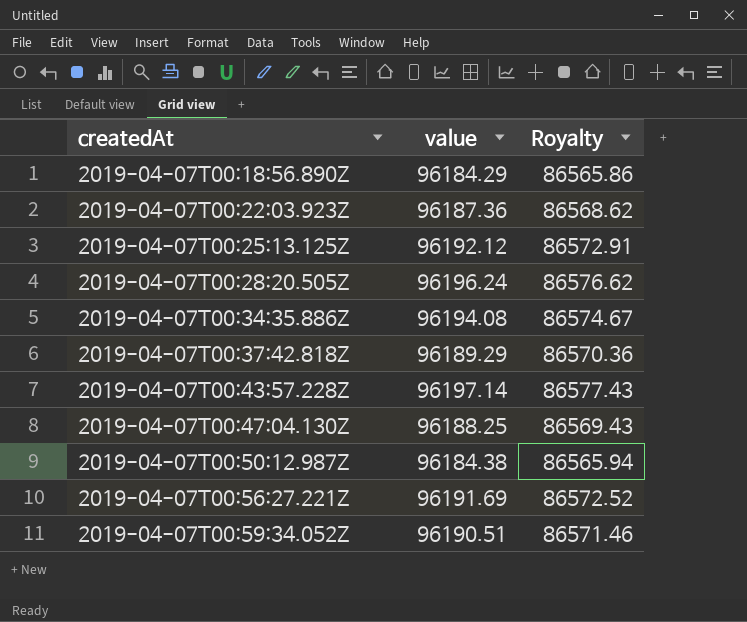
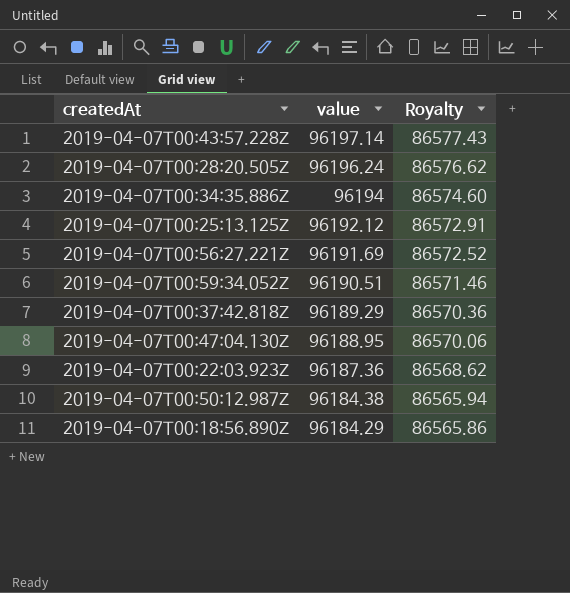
row order: createdAt ascending -> value descending
2019-04-07T00:34:35.886Z | value: 96194.08 -> 96194
2019-04-07T00:34:35.886Z | Royalty: 86574.67 -> 86574.60
2019-04-07T00:47:04.130Z | value: 96188.25 -> 96188.95
2019-04-07T00:47:04.130Z | Royalty: 86569.43 -> 86570.06

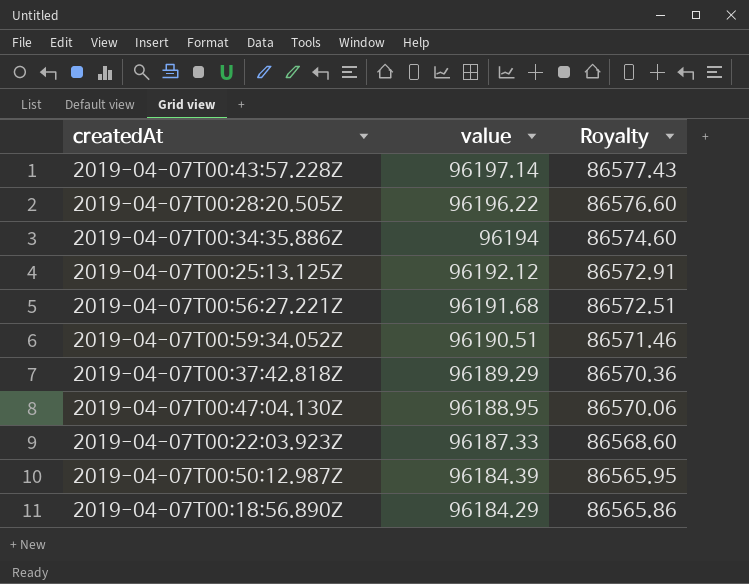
2019-04-07T00:28:20.505Z | value: 96196.24 -> 96196.22
2019-04-07T00:28:20.505Z | Royalty: 86576.62 -> 86576.60
2019-04-07T00:56:27.221Z | value: 96191.69 -> 96191.68
2019-04-07T00:56:27.221Z | Royalty: 86572.52 -> 86572.51
2019-04-07T00:22:03.923Z | value: 96187.36 -> 96187.33
2019-04-07T00:22:03.923Z | Royalty: 86568.62 -> 86568.60
2019-04-07T00:50:12.987Z | value: 96184.38 -> 96184.39
2019-04-07T00:50:12.987Z | Royalty: 86565.94 -> 86565.95

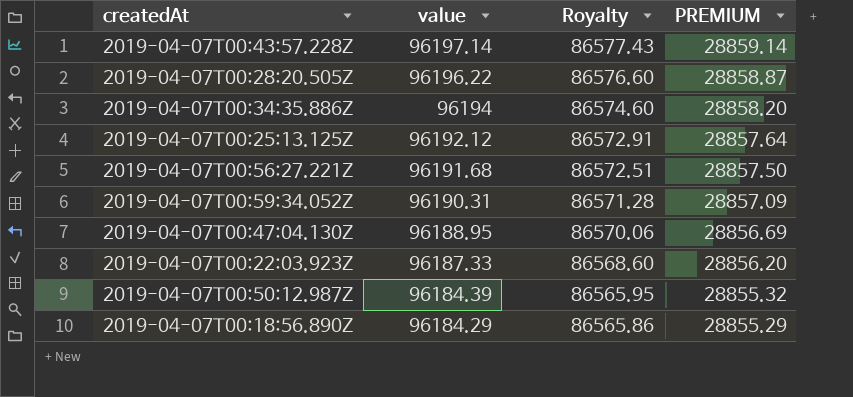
column PREMIUM | formula: none -> [value] * 0.3
row 2019-04-07T00:37:42.818Z: 96189.29 | 86570.36 -> none
2019-04-07T00:59:34.052Z | value: 96190.51 -> 96190.31
2019-04-07T00:59:34.052Z | Royalty: 86571.46 -> 86571.28

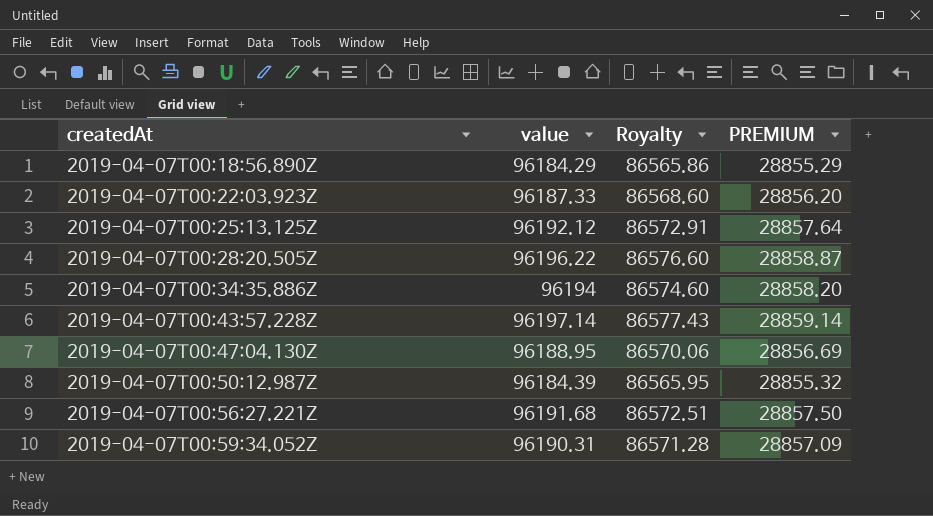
row order: value descending -> createdAt ascending

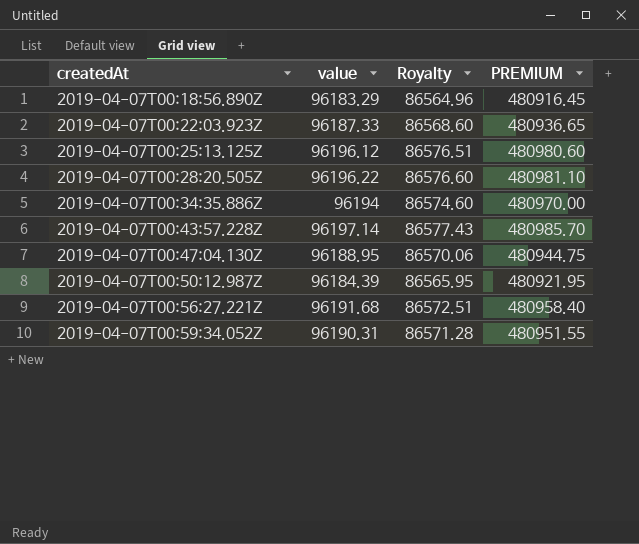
column PREMIUM | formula: [value] * 0.3 -> [value] * 5
2019-04-07T00:18:56.890Z | value: 96184.29 -> 96183.29
2019-04-07T00:18:56.890Z | Royalty: 86565.86 -> 86564.96
2019-04-07T00:25:13.125Z | value: 96192.12 -> 96196.12
2019-04-07T00:25:13.125Z | Royalty: 86572.91 -> 86576.51

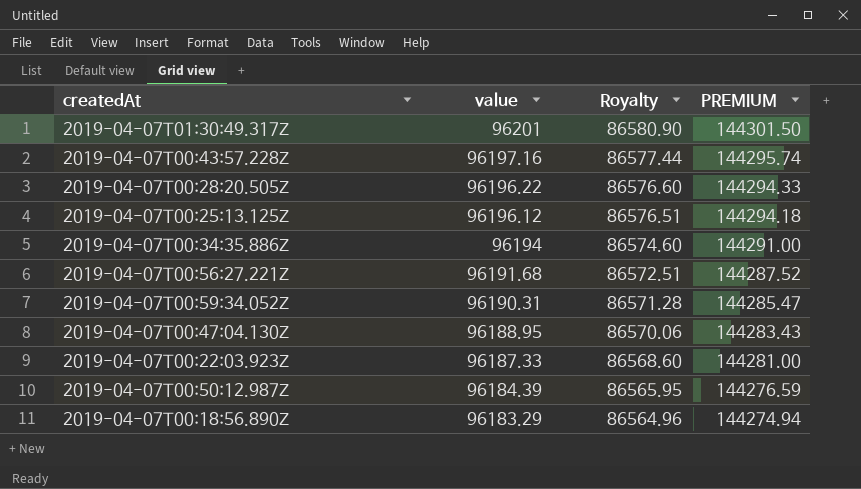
row order: createdAt ascending -> value descending
column PREMIUM | formula: [value] * 5 -> [value] * 1.5
row 2019-04-07T01:30:49.317Z: none -> 96201 | 86580.90 | 144301.50
2019-04-07T00:43:57.228Z | value: 96197.14 -> 96197.16
2019-04-07T00:43:57.228Z | Royalty: 86577.43 -> 86577.44

